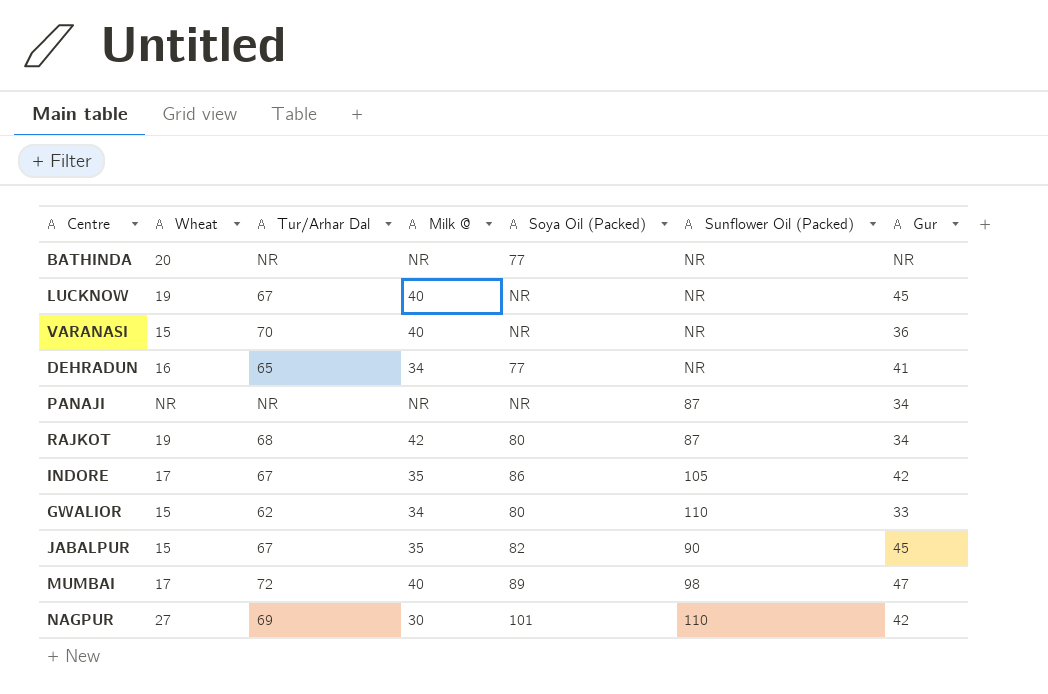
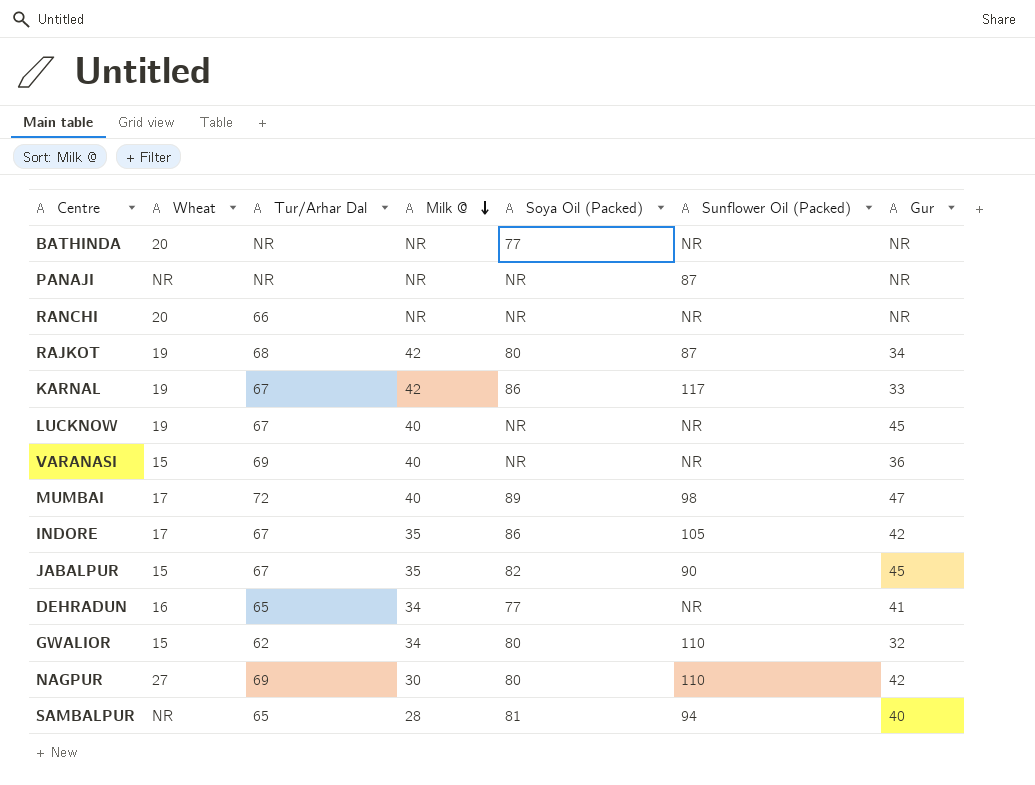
row order: none -> Milk @ descending
PANAJI | Gur: 34 -> NR
row RANCHI: none -> 20 | 66 | NR | NR | NR | NR
row KARNAL: none -> 19 | 67 | 42 | 86 | 117 | 33
VARANASI | Tur/Arhar Dal: 70 -> 69
GWALIOR | Gur: 33 -> 32
NAGPUR | Soya Oil (Packed): 101 -> 80
row SAMBALPUR: none -> NR | 65 | 28 | 81 | 94 | 40

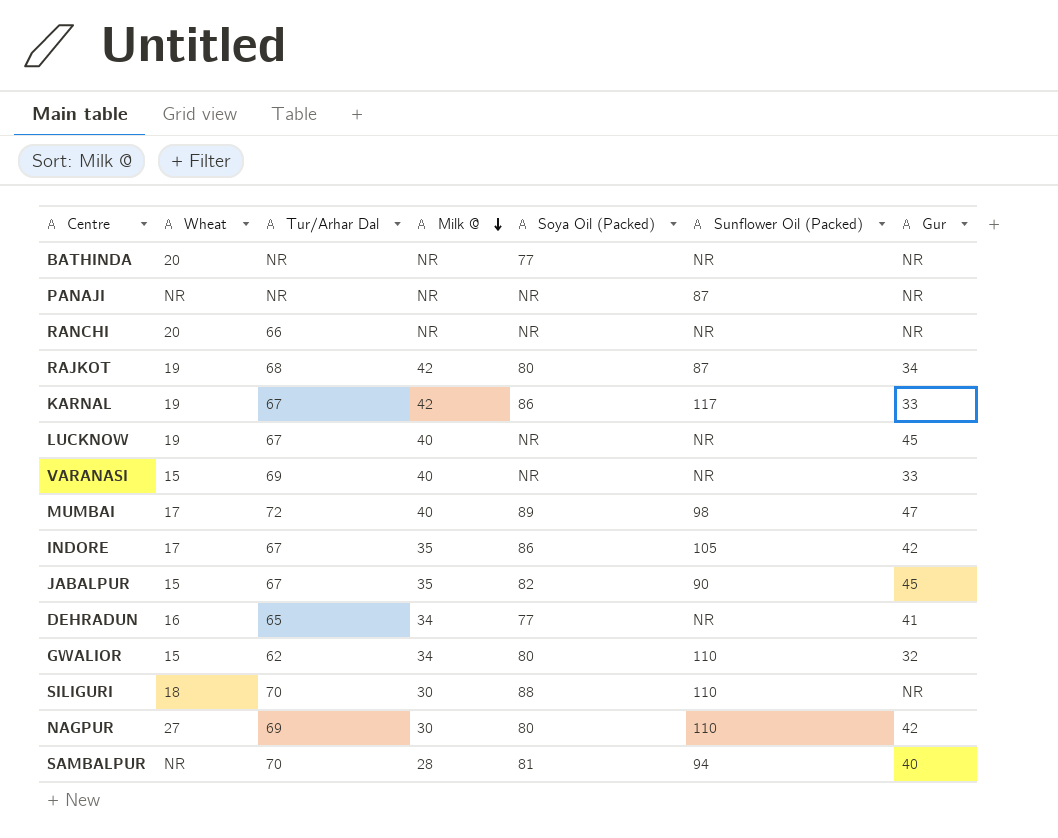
VARANASI | Gur: 36 -> 33
row SILIGURI: none -> 18 | 70 | 30 | 88 | 110 | NR
SAMBALPUR | Tur/Arhar Dal: 65 -> 70

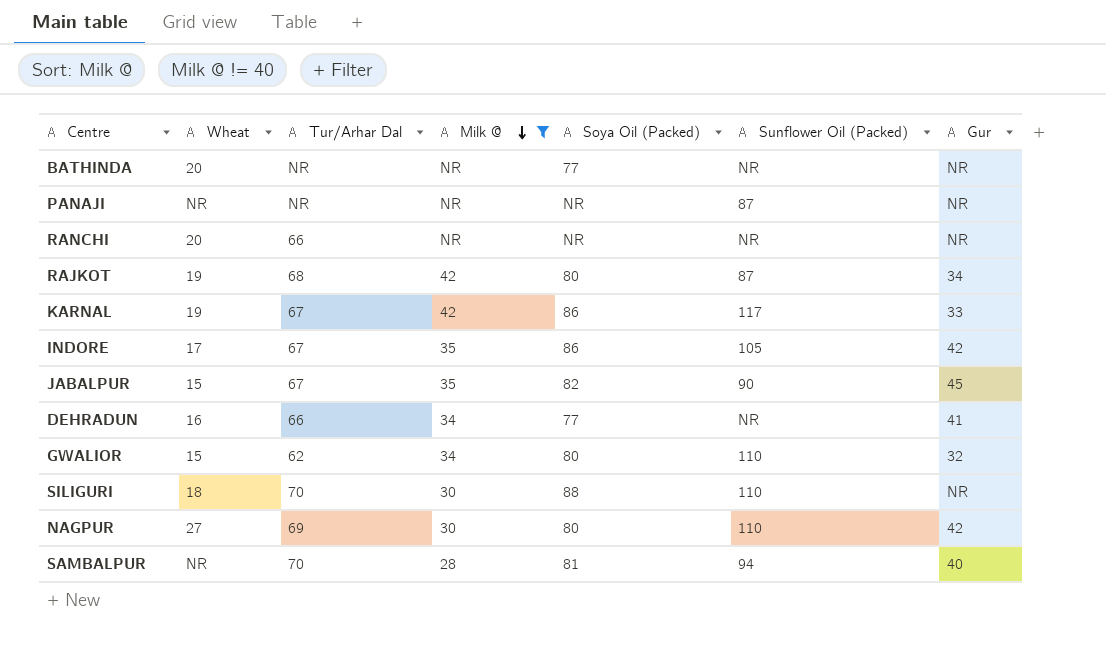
filter: none -> Milk @ != 40
DEHRADUN | Tur/Arhar Dal: 65 -> 66

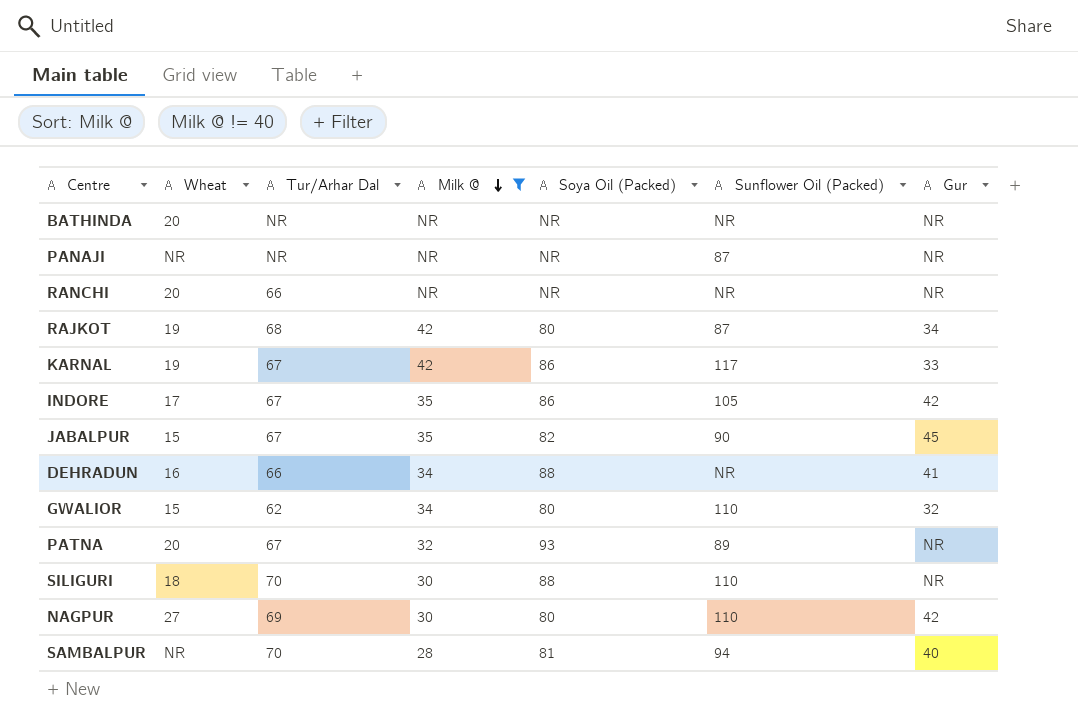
BATHINDA | Soya Oil (Packed): 77 -> NR
DEHRADUN | Soya Oil (Packed): 77 -> 88
row PATNA: none -> 20 | 67 | 32 | 93 | 89 | NR

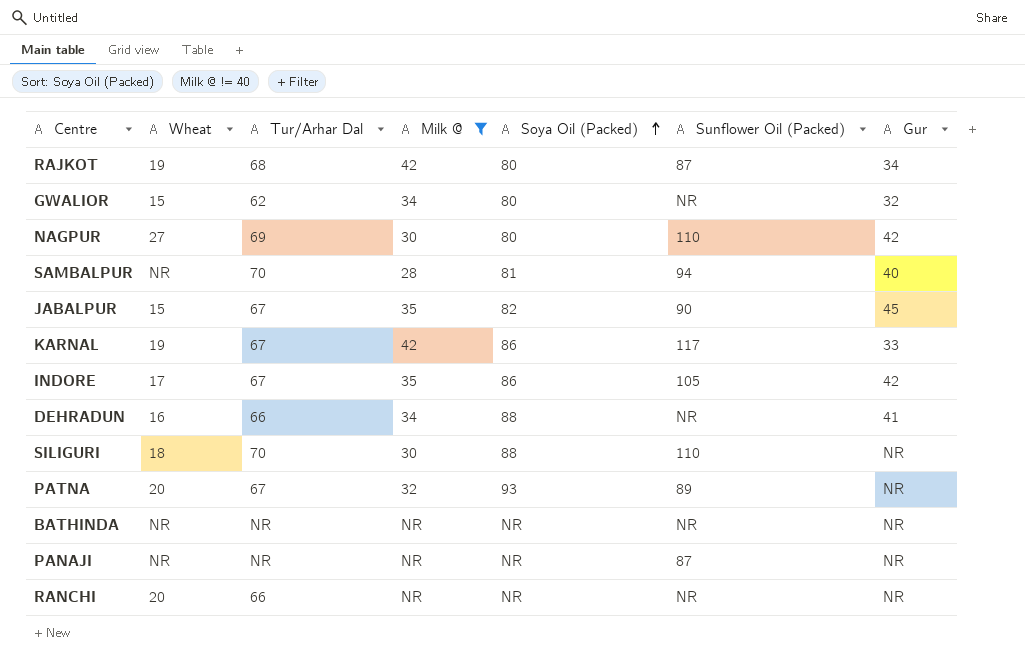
row order: Milk @ descending -> Soya Oil (Packed) ascending
GWALIOR | Sunflower Oil (Packed): 110 -> NR
BATHINDA | Wheat: 20 -> NR

